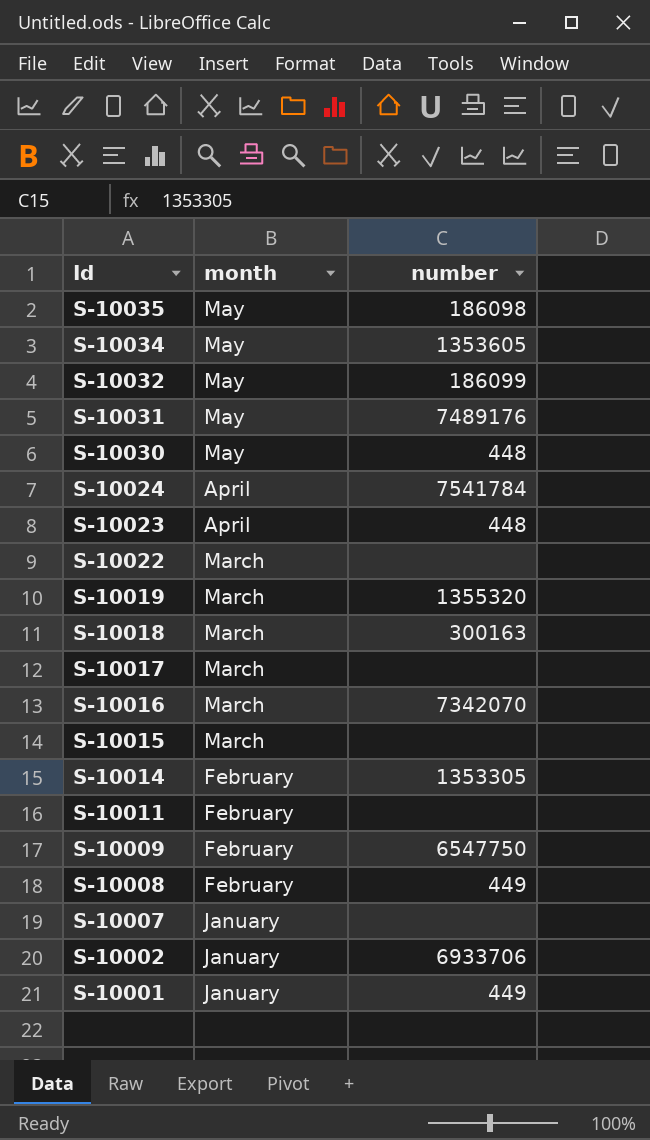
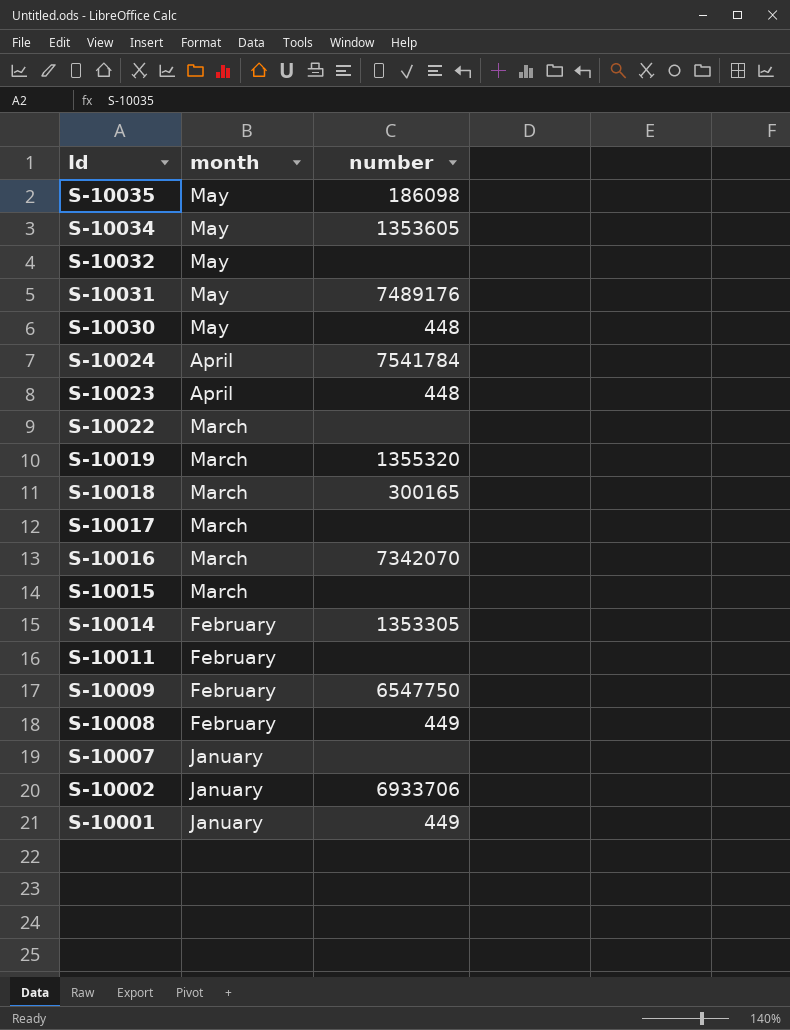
S-10032 | number: 186099 -> none
S-10018 | number: 300163 -> 300165

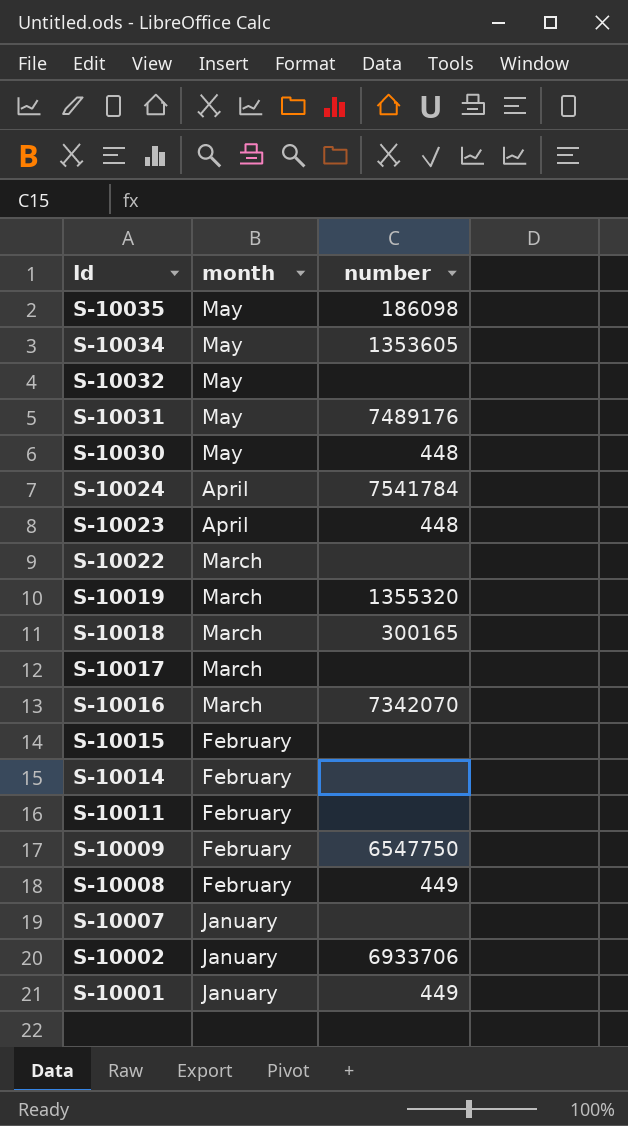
S-10015 | month: March -> February
S-10014 | number: 1353305 -> none

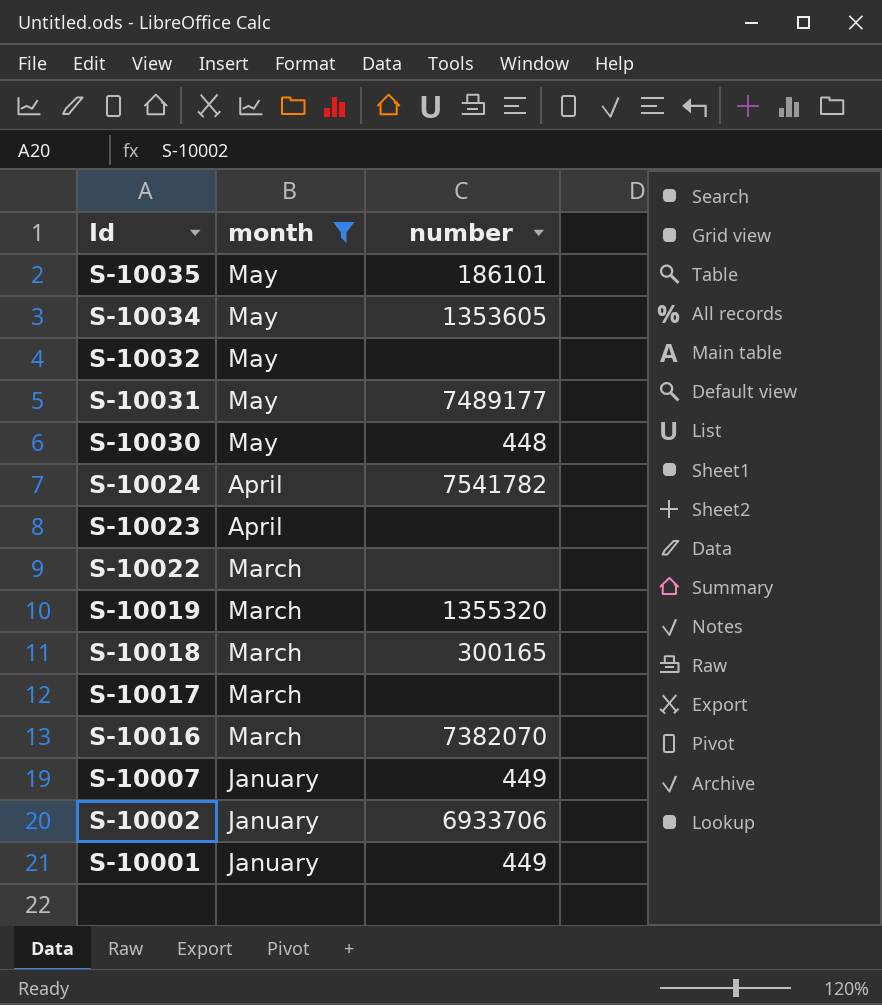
filter: none -> month != February
S-10035 | number: 186098 -> 186101
S-10031 | number: 7489176 -> 7489177
S-10024 | number: 7541784 -> 7541782
S-10023 | number: 448 -> none
S-10016 | number: 7342070 -> 7382070
S-10007 | number: none -> 449

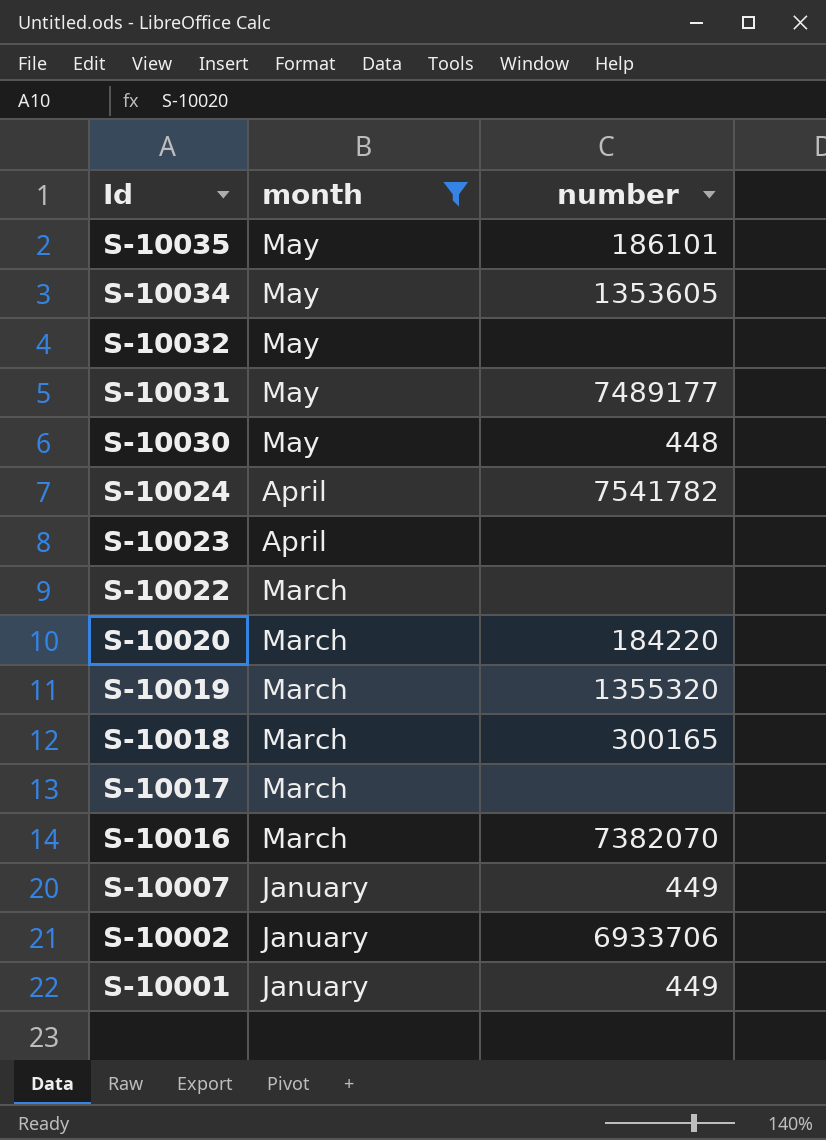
row S-10020: none -> March | 184220

